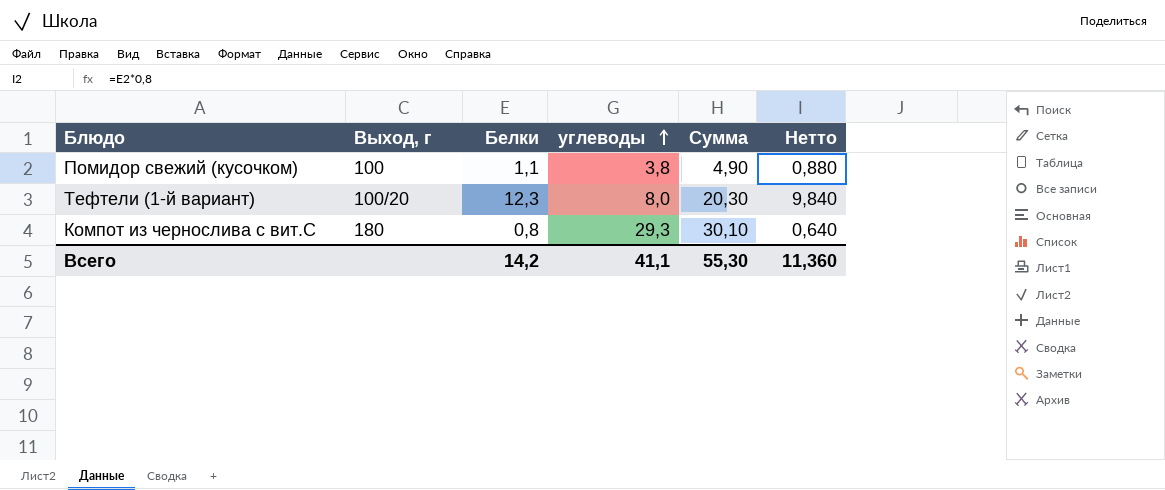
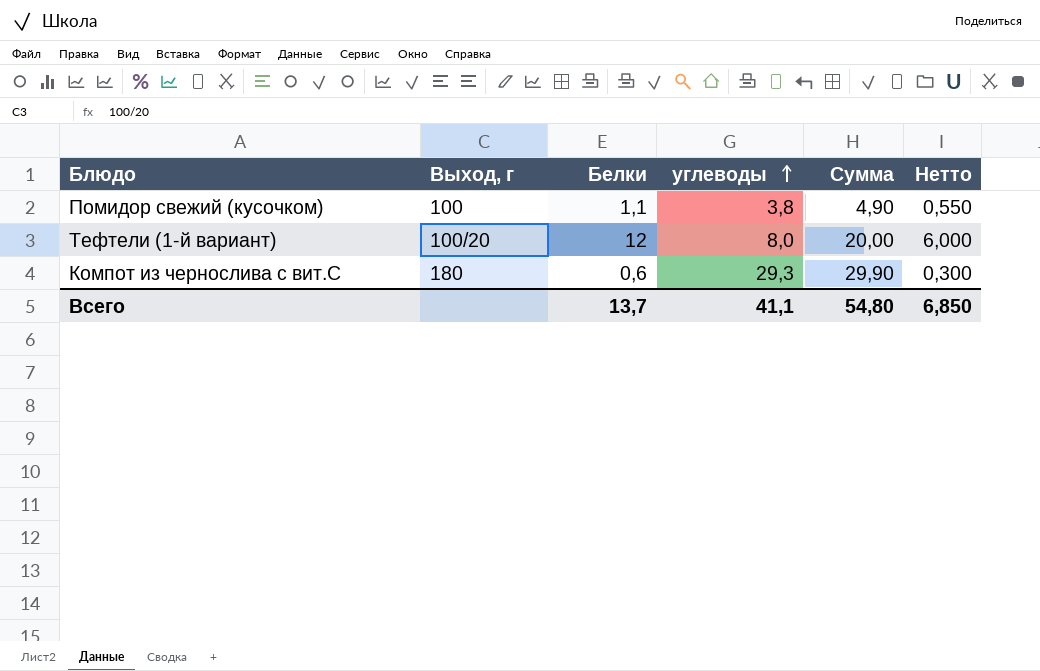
column Нетто | formula: [Белки] * 0,8 -> [Белки] * 0,5
Тефтели (1-й вариант) | Белки: 12,3 -> 12
Тефтели (1-й вариант) | Сумма: 20,30 -> 20,00
Компот из чернослива с вит.С | Белки: 0,8 -> 0,6
Компот из чернослива с вит.С | Сумма: 30,10 -> 29,90
Всего | Белки: 14,2 -> 13,7
Всего | Сумма: 55,30 -> 54,80
Всего | Нетто: 11,360 -> 6,850

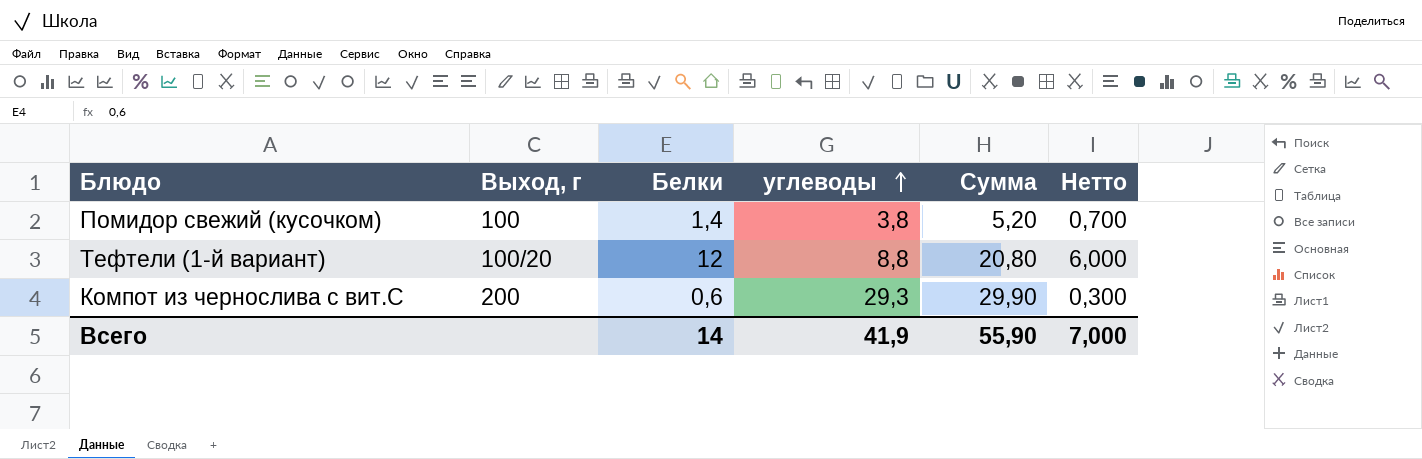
Помидор свежий (кусочком) | Белки: 1,1 -> 1,4
Помидор свежий (кусочком) | Сумма: 4,90 -> 5,20
Помидор свежий (кусочком) | Нетто: 0,550 -> 0,700
Тефтели (1-й вариант) | углеводы: 8,0 -> 8,8
Тефтели (1-й вариант) | Сумма: 20,00 -> 20,80
Компот из чернослива с вит.С | Выход, г: 180 -> 200
Всего | Белки: 13,7 -> 14
Всего | углеводы: 41,1 -> 41,9
Всего | Сумма: 54,80 -> 55,90
Всего | Нетто: 6,850 -> 7,000

